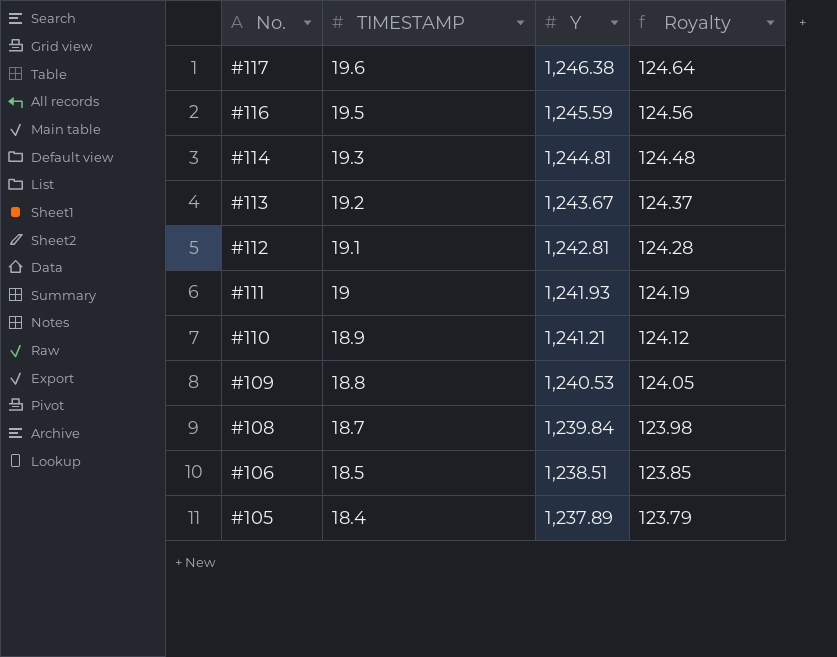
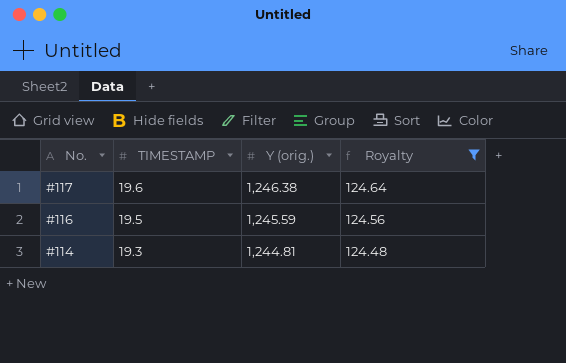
filter: none -> Royalty >= 124.48
column name: Y -> Y (orig.)

